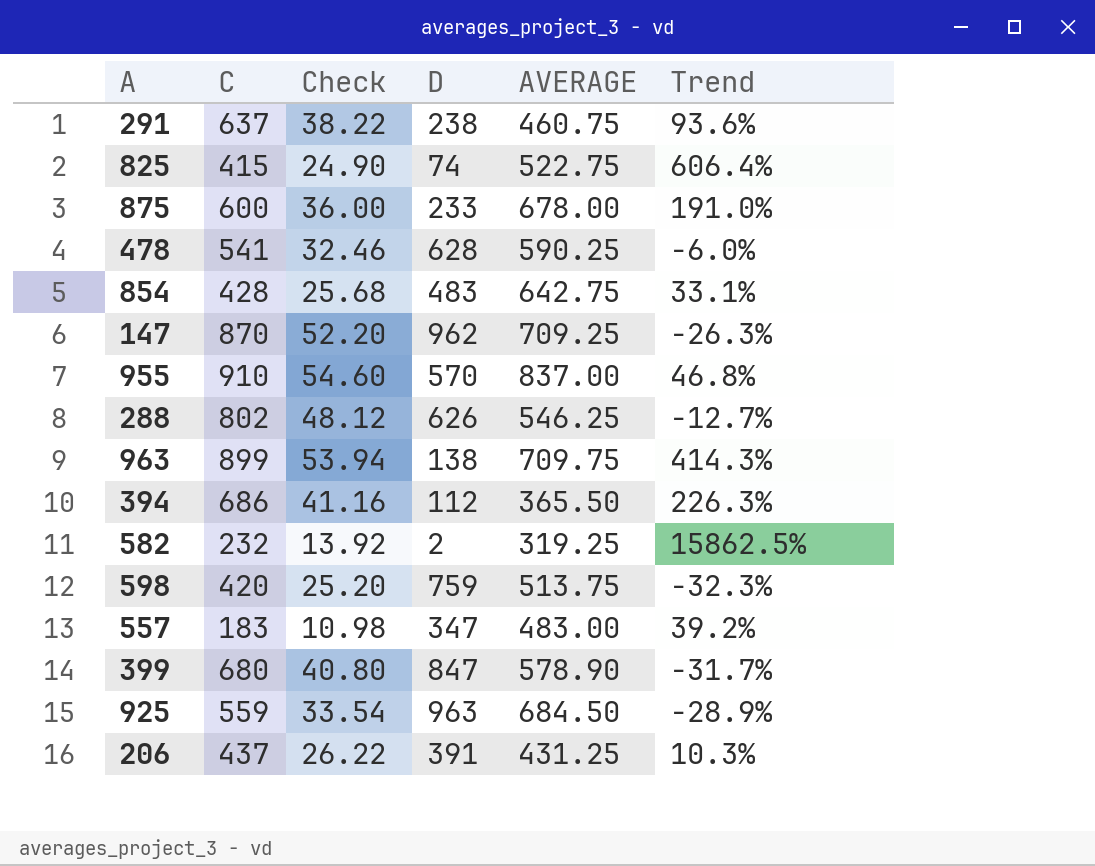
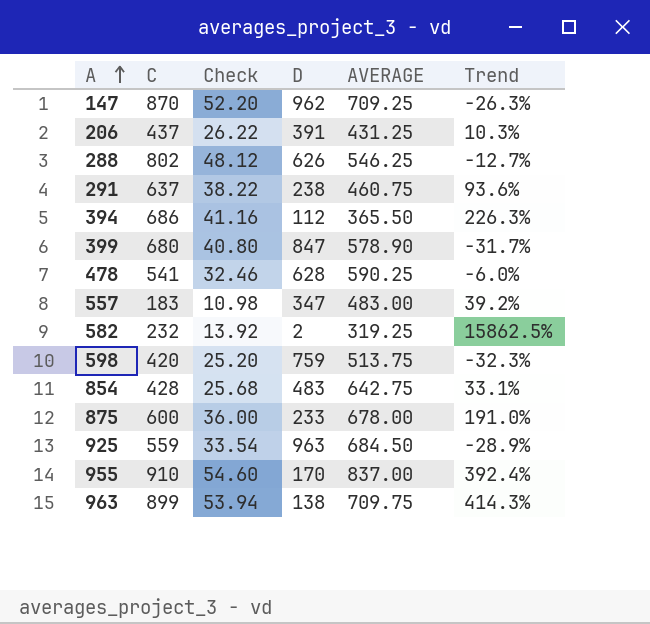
row order: none -> A ascending
row 825: 415 | 24.90 | 74 | 522.75 | 606.4% -> none
955 | D: 570 -> 170
955 | Trend: 46.8% -> 392.4%

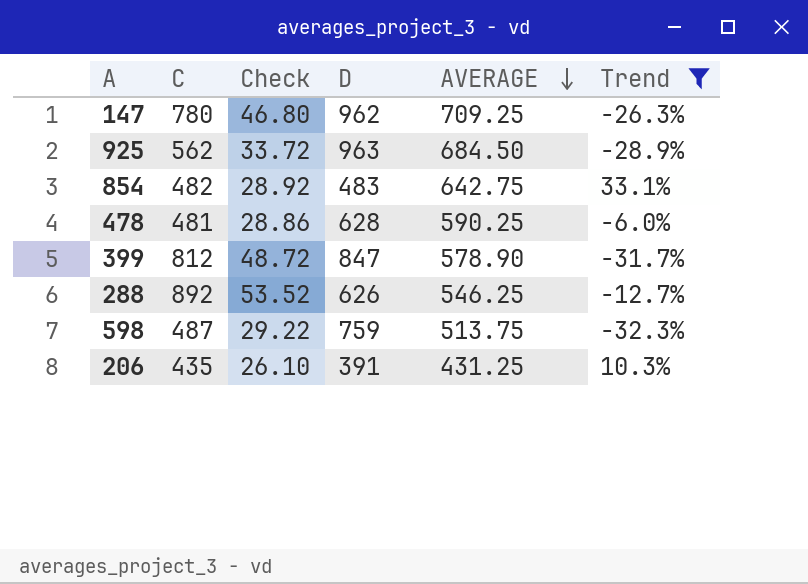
filter: none -> Trend <= 33.1%
row order: A ascending -> AVERAGE descending
147 | C: 870 -> 780
147 | Check: 52.20 -> 46.80
925 | C: 559 -> 562
925 | Check: 33.54 -> 33.72
854 | C: 428 -> 482
854 | Check: 25.68 -> 28.92
478 | C: 541 -> 481
478 | Check: 32.46 -> 28.86
399 | C: 680 -> 812
399 | Check: 40.80 -> 48.72
288 | C: 802 -> 892
288 | Check: 48.12 -> 53.52
598 | C: 420 -> 487
598 | Check: 25.20 -> 29.22
206 | C: 437 -> 435
206 | Check: 26.22 -> 26.10

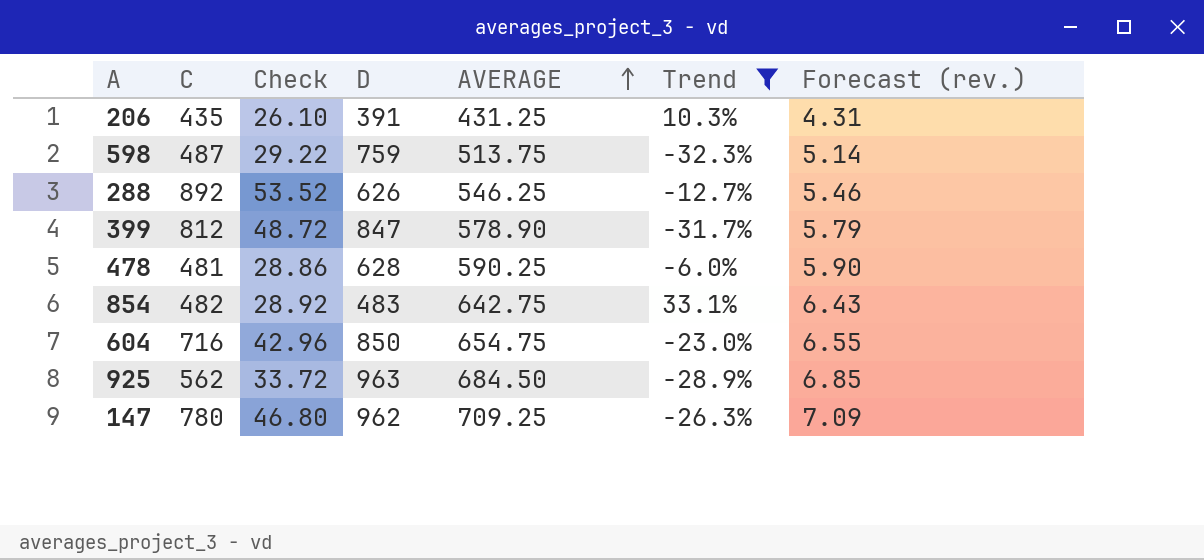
row order: AVERAGE descending -> AVERAGE ascending
column Forecast (rev.) | formula: none -> [AVERAGE] * 0.01
row 604: none -> 716 | 42.96 | 850 | 654.75 | -23.0% | 6.55

